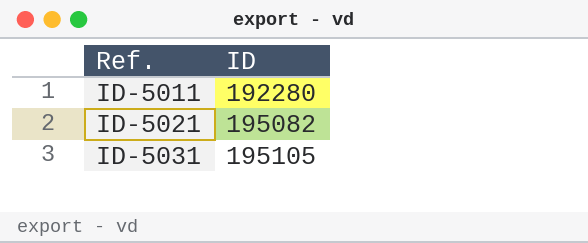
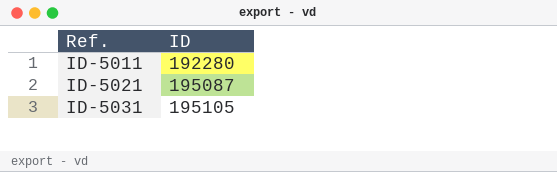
ID-5021 | ID: 195082 -> 195087

